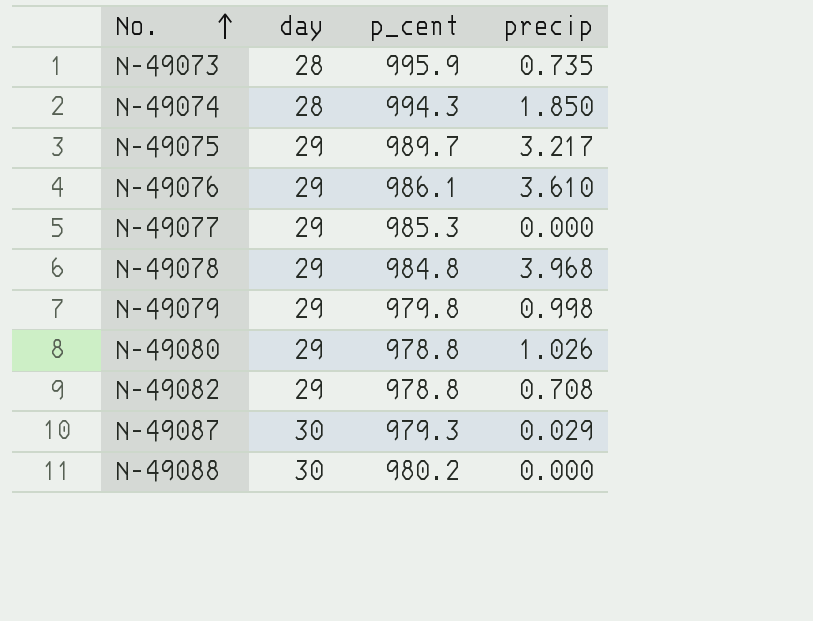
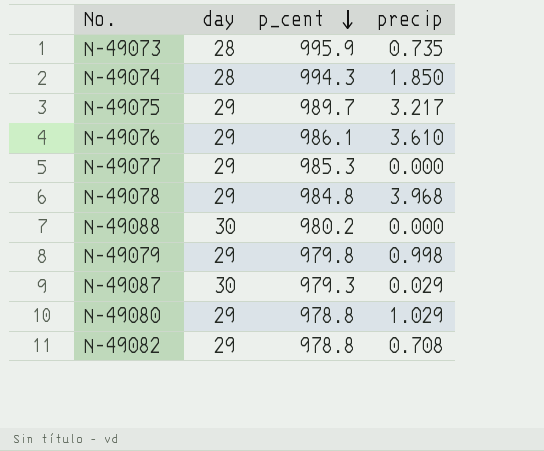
row order: No. ascending -> p_cent descending
N-49080 | precip: 1.026 -> 1.029

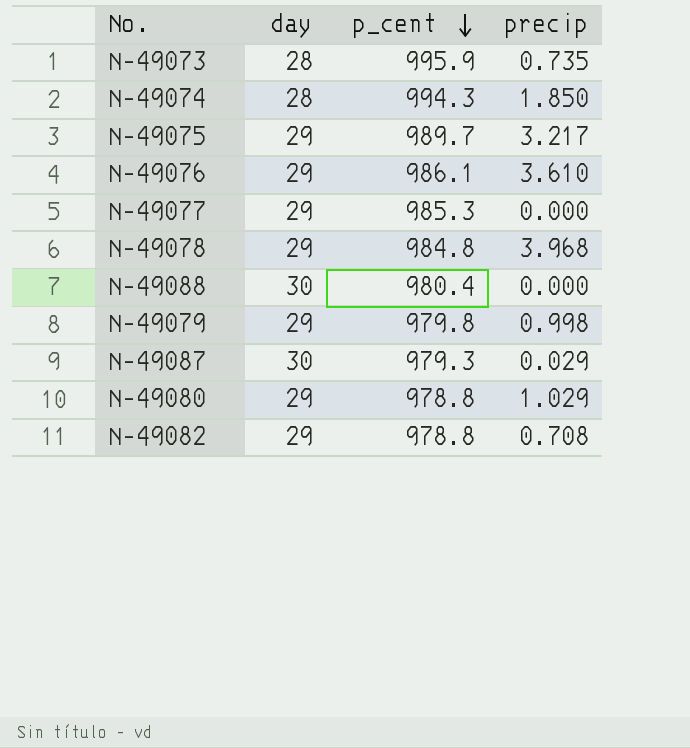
N-49088 | p_cent: 980.2 -> 980.4

